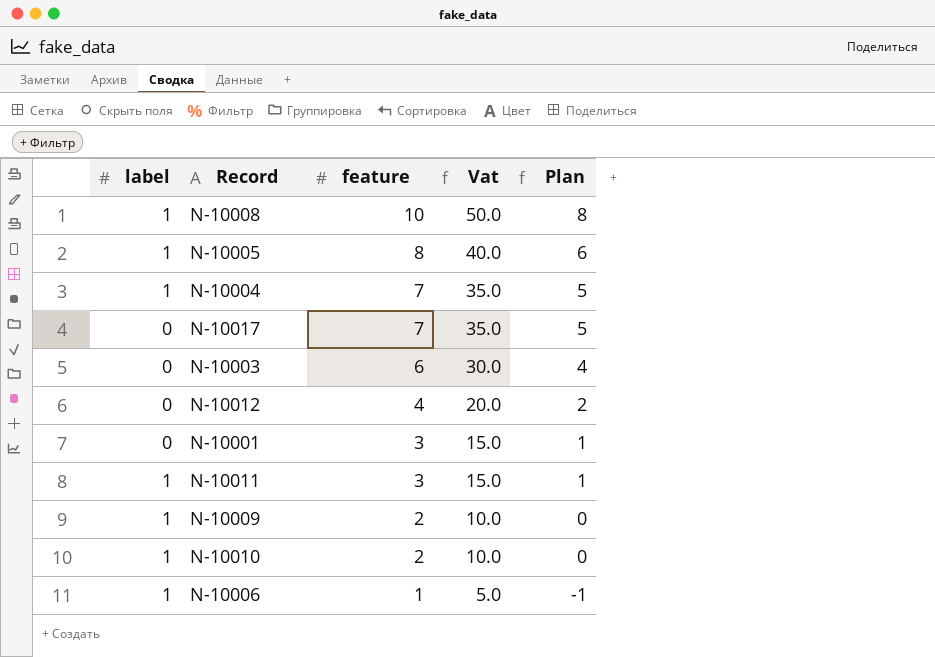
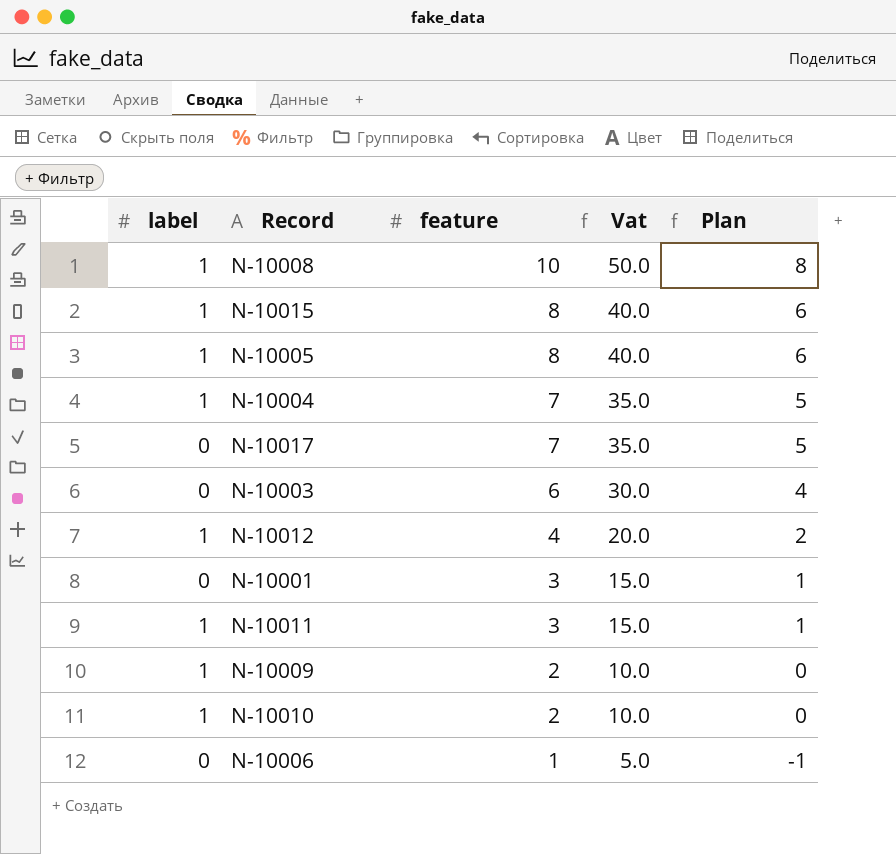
row N-10015: none -> 1 | 8 | 40.0 | 6
N-10012 | label: 0 -> 1
N-10006 | label: 1 -> 0

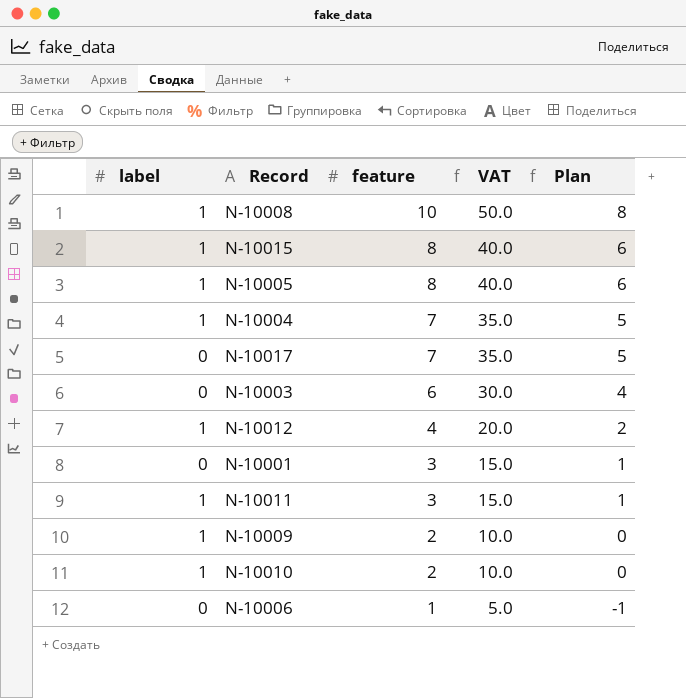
column name: Vat -> VAT

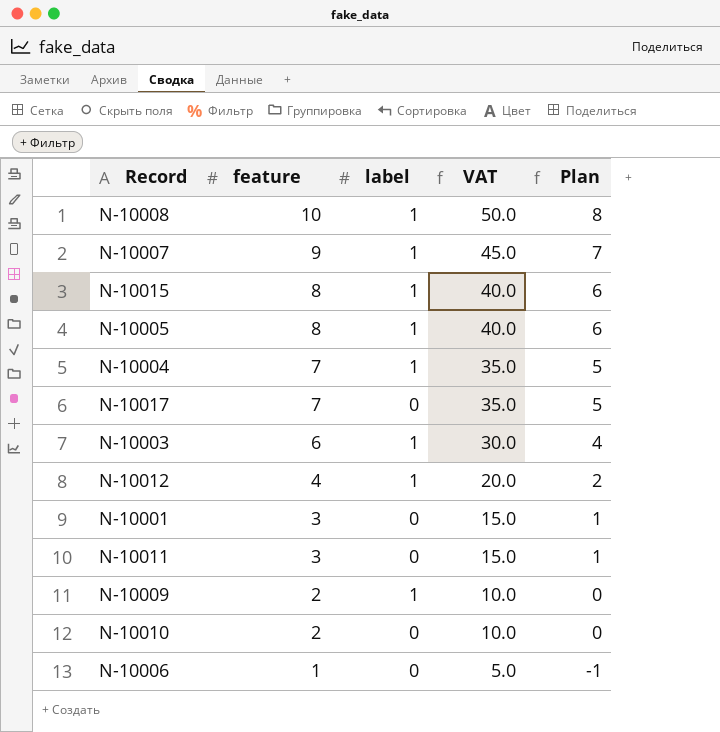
column label | position: 1 -> 3
row N-10007: none -> 9 | 1 | 45.0 | 7
N-10003 | label: 0 -> 1
N-10011 | label: 1 -> 0
N-10010 | label: 1 -> 0

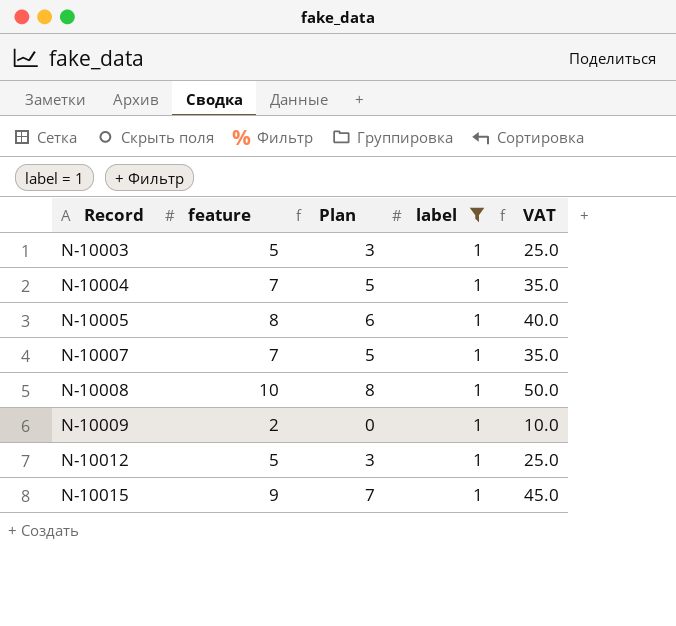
filter: none -> label = 1
row order: feature descending -> Record ascending
column Plan | position: 5 -> 3
N-10003 | feature: 6 -> 5
N-10003 | Plan: 4 -> 3
N-10003 | VAT: 30.0 -> 25.0
N-10007 | feature: 9 -> 7
N-10007 | Plan: 7 -> 5
N-10007 | VAT: 45.0 -> 35.0
N-10012 | feature: 4 -> 5
N-10012 | Plan: 2 -> 3
N-10012 | VAT: 20.0 -> 25.0
N-10015 | feature: 8 -> 9
N-10015 | Plan: 6 -> 7
N-10015 | VAT: 40.0 -> 45.0

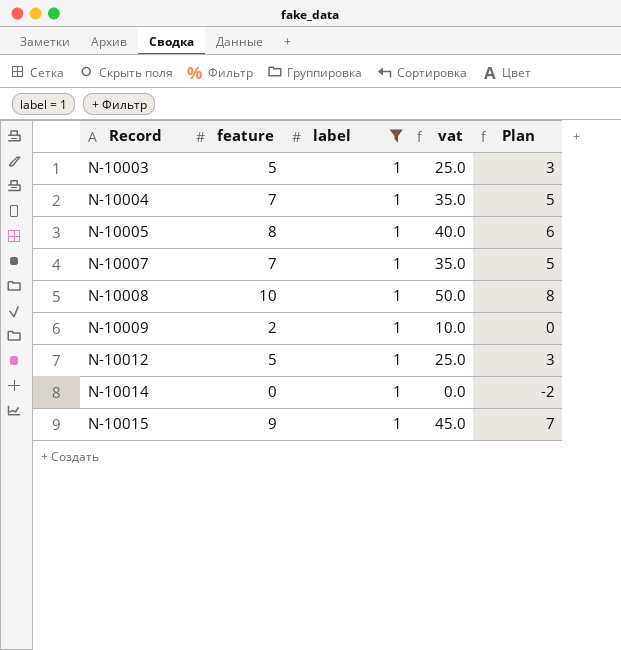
column name: VAT -> vat
column Plan | position: 3 -> 5
row N-10014: none -> 0 | 1 | 0.0 | -2

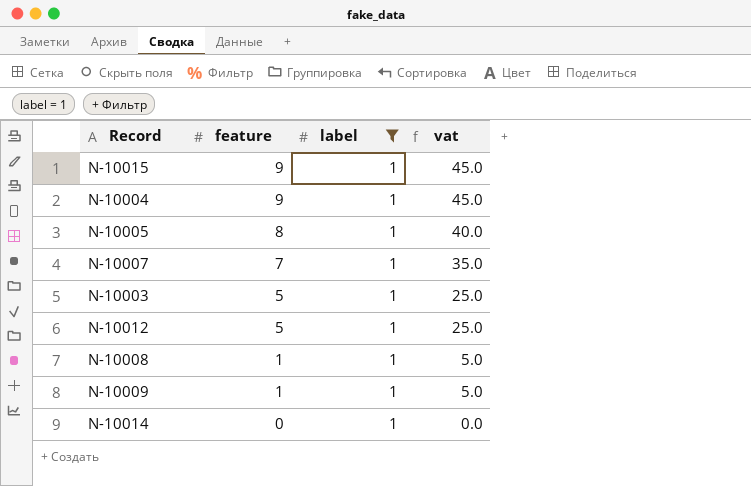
row order: Record ascending -> feature descending
column Plan | formula: [feature] - 2 -> none
N-10004 | feature: 7 -> 9
N-10004 | vat: 35.0 -> 45.0
N-10008 | feature: 10 -> 1
N-10008 | vat: 50.0 -> 5.0
N-10009 | feature: 2 -> 1
N-10009 | vat: 10.0 -> 5.0

